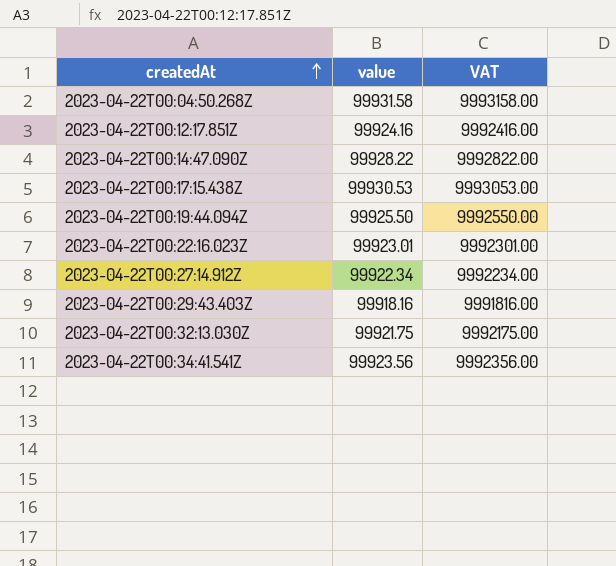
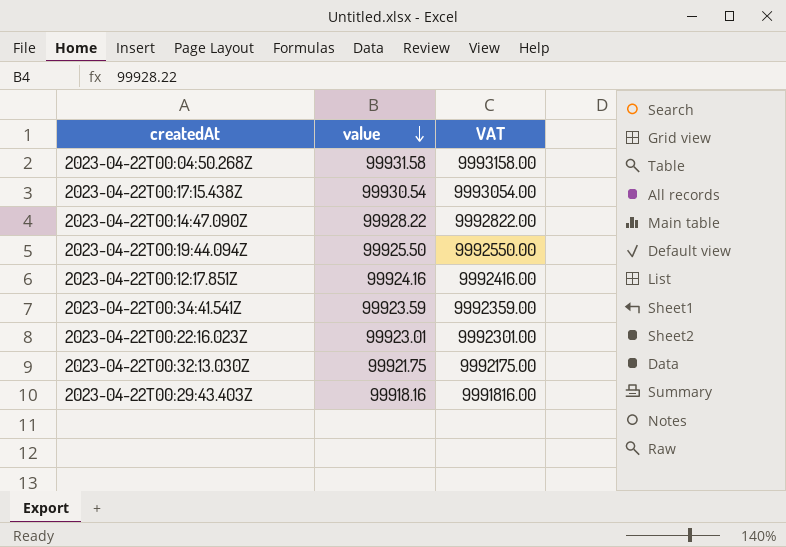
row order: createdAt ascending -> value descending
row 2023-04-22T00:27:14.912Z: 99922.34 | 9992234.00 -> none
2023-04-22T00:17:15.438Z | value: 99930.53 -> 99930.54
2023-04-22T00:17:15.438Z | VAT: 9993053.00 -> 9993054.00
2023-04-22T00:34:41.541Z | value: 99923.56 -> 99923.59
2023-04-22T00:34:41.541Z | VAT: 9992356.00 -> 9992359.00

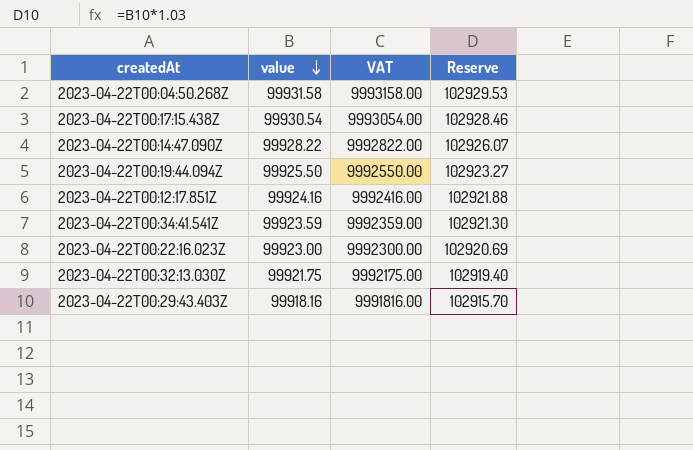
column Reserve | formula: none -> [value] * 1.03
2023-04-22T00:22:16.023Z | value: 99923.01 -> 99923.00
2023-04-22T00:22:16.023Z | VAT: 9992301.00 -> 9992300.00

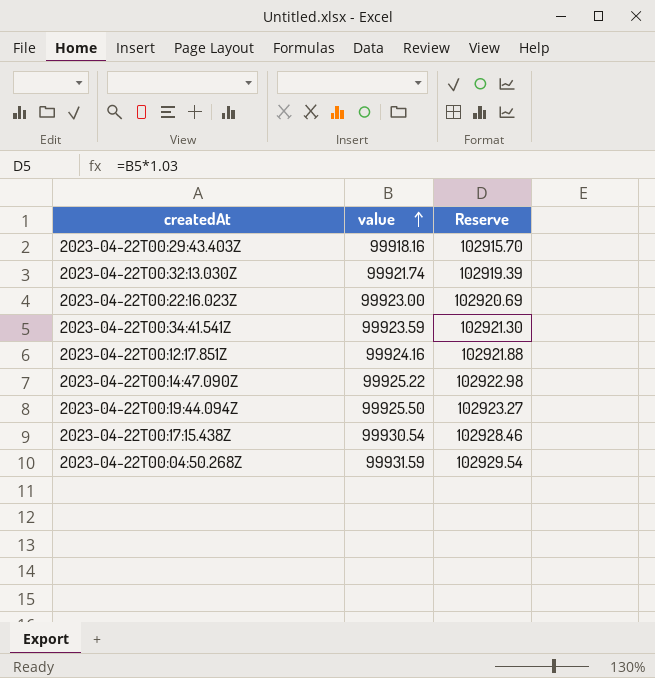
row order: value descending -> value ascending
column VAT | formula: [value] * 100 -> none
2023-04-22T00:32:13.030Z | value: 99921.75 -> 99921.74
2023-04-22T00:32:13.030Z | Reserve: 102919.40 -> 102919.39
2023-04-22T00:14:47.090Z | value: 99928.22 -> 99925.22
2023-04-22T00:14:47.090Z | Reserve: 102926.07 -> 102922.98
2023-04-22T00:04:50.268Z | value: 99931.58 -> 99931.59
2023-04-22T00:04:50.268Z | Reserve: 102929.53 -> 102929.54

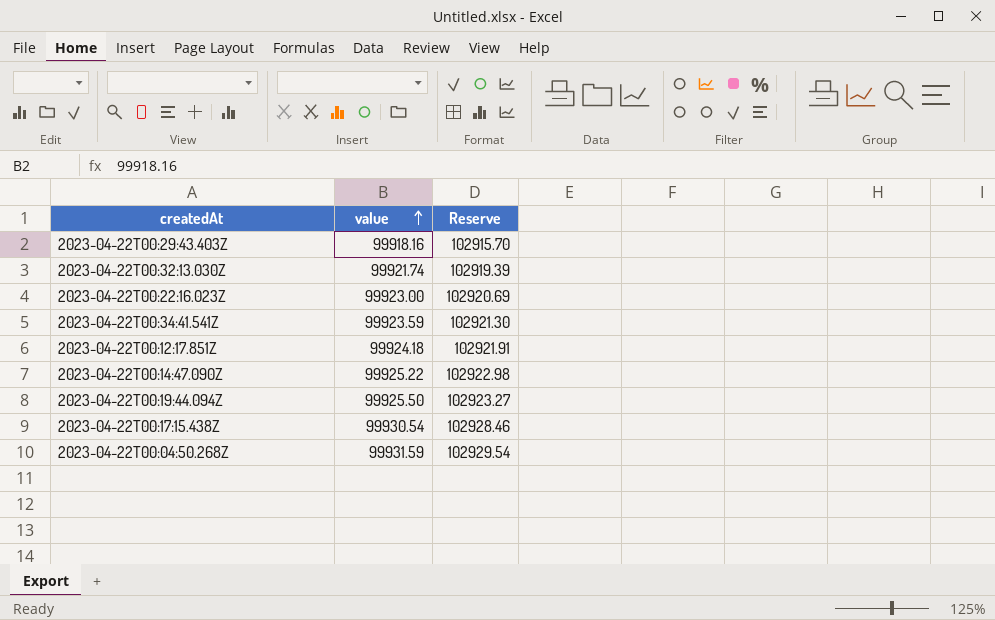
2023-04-22T00:12:17.851Z | value: 99924.16 -> 99924.18
2023-04-22T00:12:17.851Z | Reserve: 102921.88 -> 102921.91

